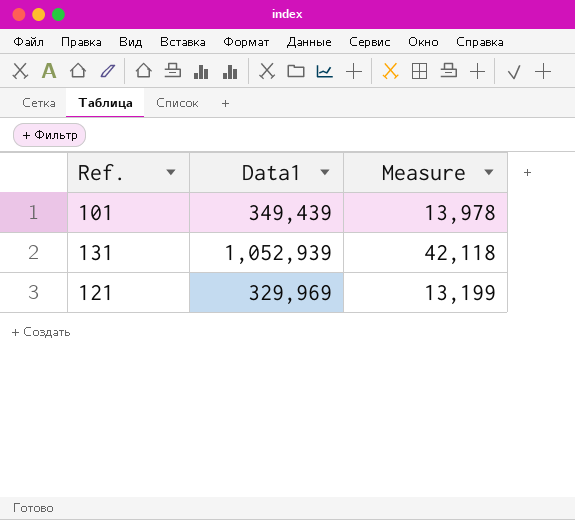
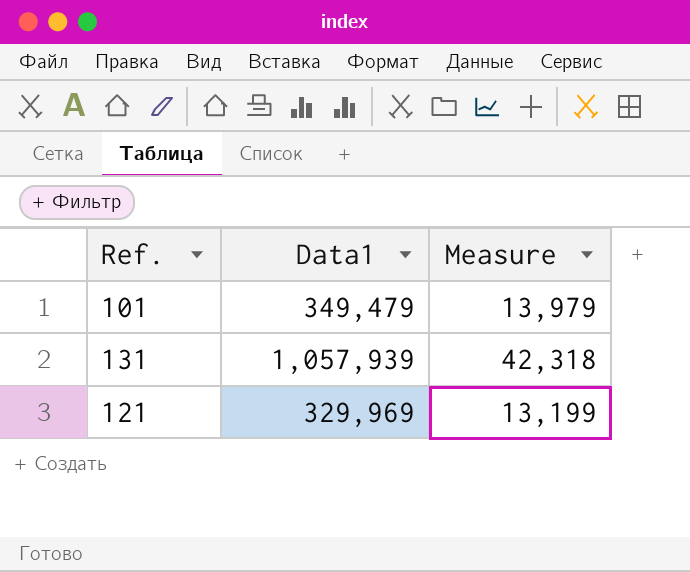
101 | Data1: 349,439 -> 349,479
101 | Measure: 13,978 -> 13,979
131 | Data1: 1,052,939 -> 1,057,939
131 | Measure: 42,118 -> 42,318

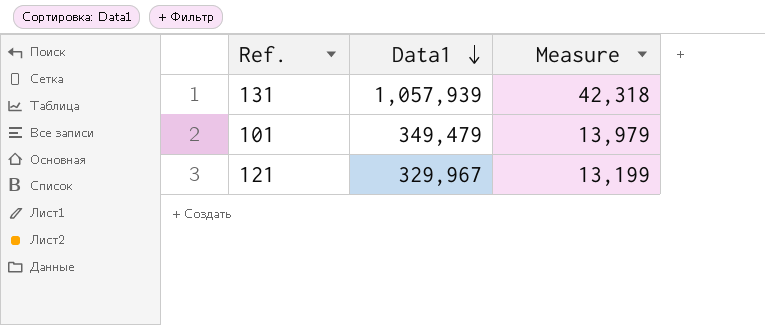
row order: none -> Data1 descending
121 | Data1: 329,969 -> 329,967

